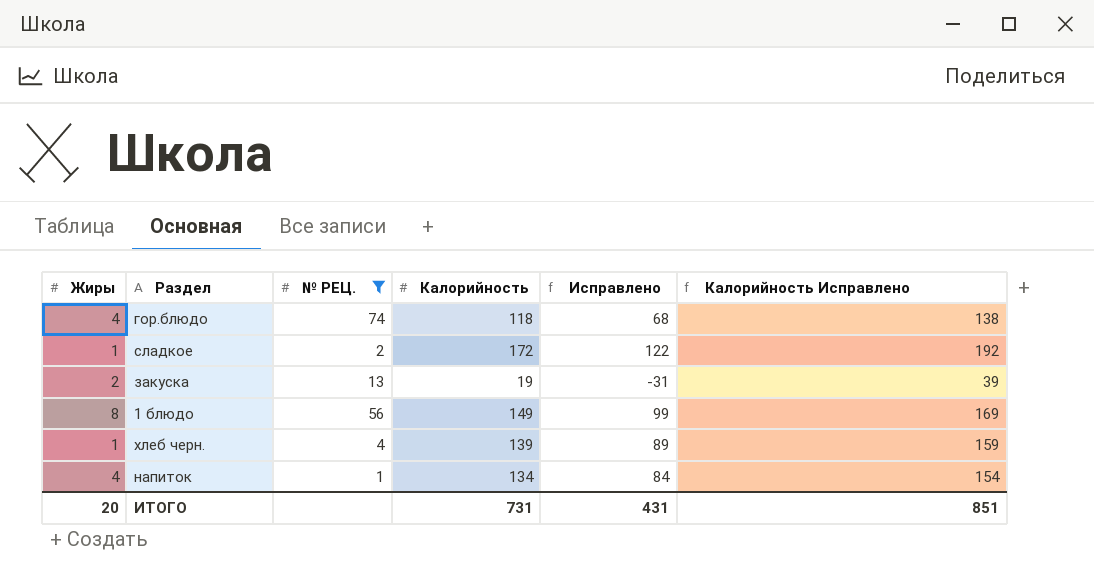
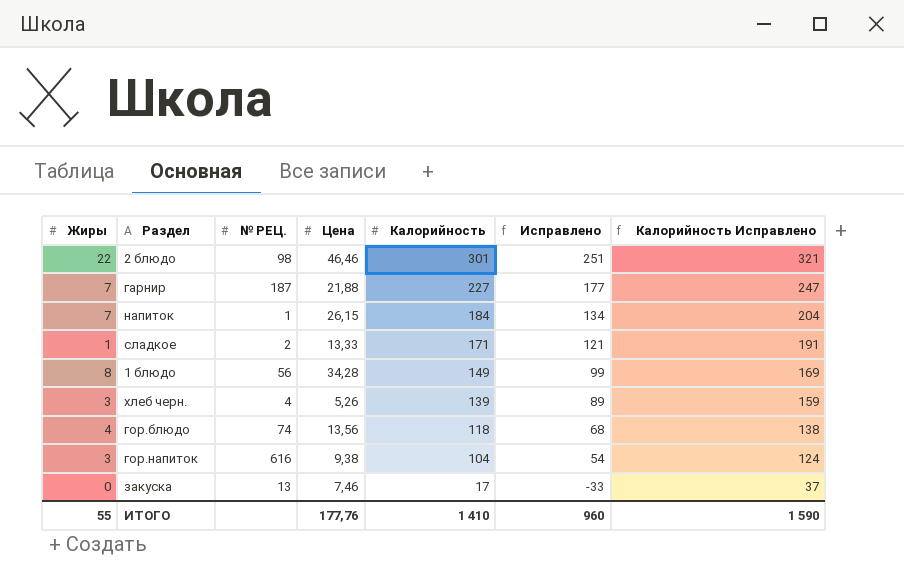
filter: № РЕЦ. <= 74 -> none
row order: none -> Калорийность descending
column Цена | position: none -> 4
напиток | Жиры: 4 -> 7
напиток | Калорийность: 134 -> 184
напиток | Исправлено: 84 -> 134
напиток | Калорийность Исправлено: 154 -> 204
сладкое | Калорийность: 172 -> 171
сладкое | Исправлено: 122 -> 121
сладкое | Калорийность Исправлено: 192 -> 191
хлеб черн. | Жиры: 1 -> 3
закуска | Жиры: 2 -> 0
закуска | Калорийность: 19 -> 17
закуска | Исправлено: -31 -> -33
закуска | Калорийность Исправлено: 39 -> 37
ИТОГО | Жиры: 20 -> 55
ИТОГО | Калорийность: 731 -> 1 410
ИТОГО | Исправлено: 431 -> 960
ИТОГО | Калорийность Исправлено: 851 -> 1 590

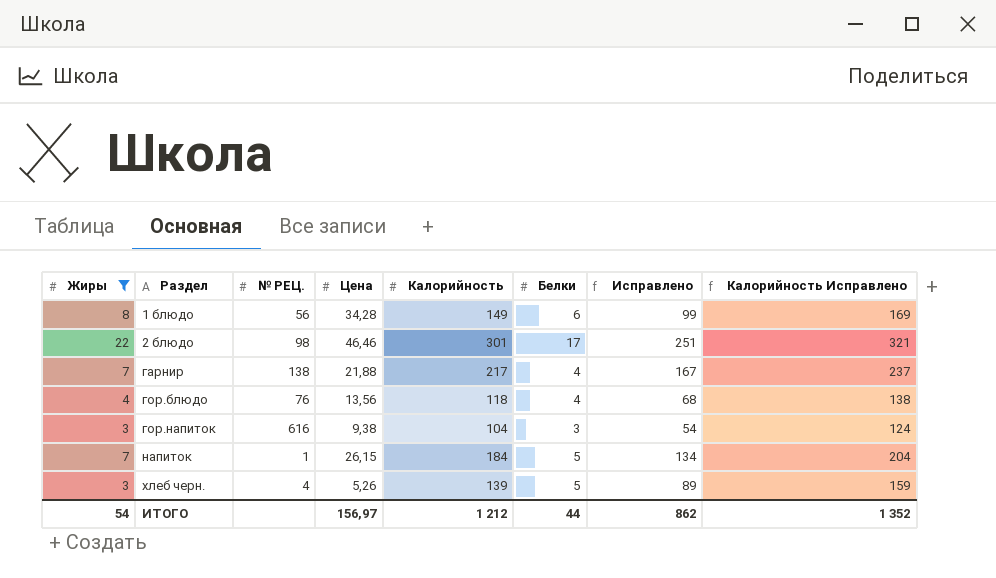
filter: none -> Жиры >= 3
row order: Калорийность descending -> Раздел ascending
column Белки | position: none -> 6
гарнир | № РЕЦ.: 187 -> 138
гарнир | Калорийность: 227 -> 217
гарнир | Исправлено: 177 -> 167
гарнир | Калорийность Исправлено: 247 -> 237
гор.блюдо | № РЕЦ.: 74 -> 76
ИТОГО | Жиры: 55 -> 54
ИТОГО | Цена: 177,76 -> 156,97
ИТОГО | Калорийность: 1 410 -> 1 212
ИТОГО | Исправлено: 960 -> 862
ИТОГО | Калорийность Исправлено: 1 590 -> 1 352

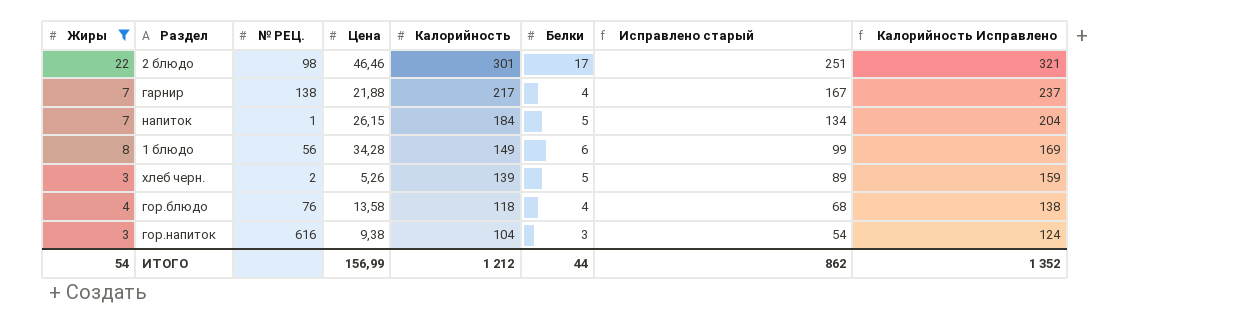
row order: Раздел ascending -> Калорийность descending
column name: Исправлено -> Исправлено старый
хлеб черн. | № РЕЦ.: 4 -> 2
гор.блюдо | Цена: 13,56 -> 13,58
ИТОГО | Цена: 156,97 -> 156,99

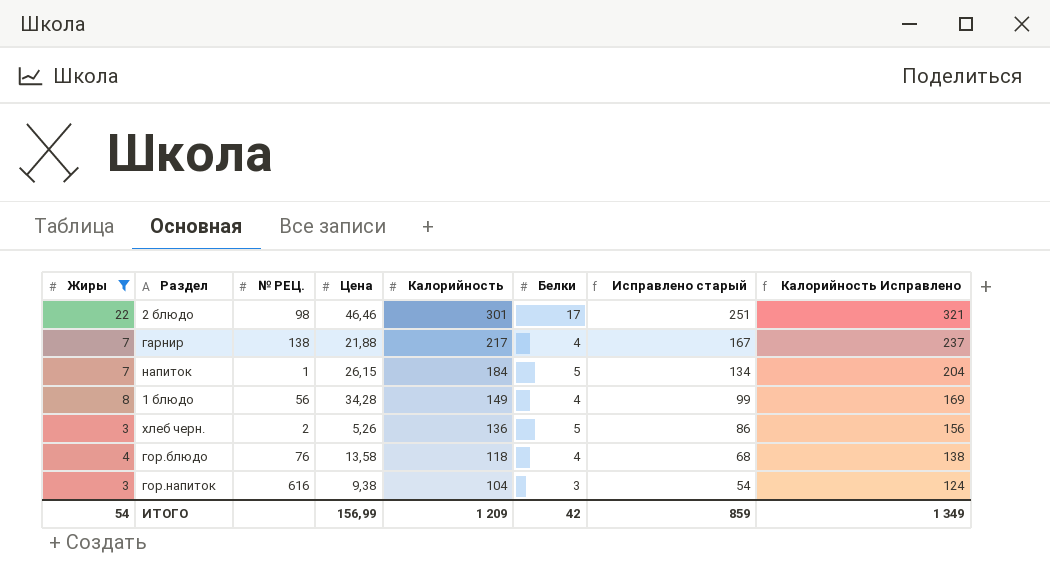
1 блюдо | Белки: 6 -> 4
хлеб черн. | Калорийность: 139 -> 136
хлеб черн. | Исправлено старый: 89 -> 86
хлеб черн. | Калорийность Исправлено: 159 -> 156
ИТОГО | Калорийность: 1 212 -> 1 209
ИТОГО | Белки: 44 -> 42
ИТОГО | Исправлено старый: 862 -> 859
ИТОГО | Калорийность Исправлено: 1 352 -> 1 349

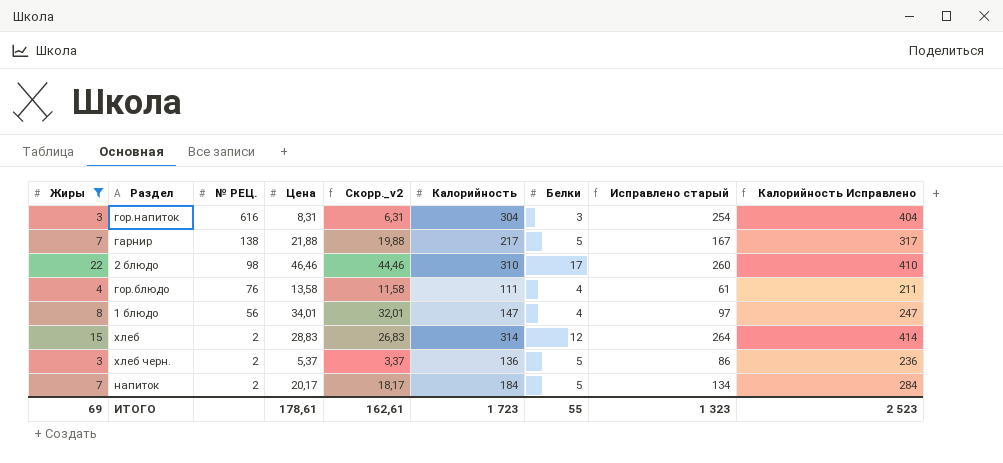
row order: Калорийность descending -> № РЕЦ. descending
column Скорр._v2 | formula: none -> [Цена] - 2
column Калорийность Исправлено | formula: [Калорийность] + 20 -> [Калорийность] + 100
гор.напиток | Цена: 9,38 -> 8,31
гор.напиток | Калорийность: 104 -> 304
гор.напиток | Исправлено старый: 54 -> 254
гарнир | Белки: 4 -> 5
2 блюдо | Калорийность: 301 -> 310
2 блюдо | Исправлено старый: 251 -> 260
гор.блюдо | Калорийность: 118 -> 111
гор.блюдо | Исправлено старый: 68 -> 61
1 блюдо | Цена: 34,28 -> 34,01
1 блюдо | Калорийность: 149 -> 147
1 блюдо | Исправлено старый: 99 -> 97
row хлеб: none -> 15 | 2 | 28,83 | 26,83 | 314 | 12 | 264 | 414
хлеб черн. | Цена: 5,26 -> 5,37
напиток | № РЕЦ.: 1 -> 2
напиток | Цена: 26,15 -> 20,17
ИТОГО | Жиры: 54 -> 69
ИТОГО | Цена: 156,99 -> 178,61
ИТОГО | Калорийность: 1 209 -> 1 723
ИТОГО | Белки: 42 -> 55
ИТОГО | Исправлено старый: 859 -> 1 323
ИТОГО | Калорийность Исправлено: 1 349 -> 2 523

